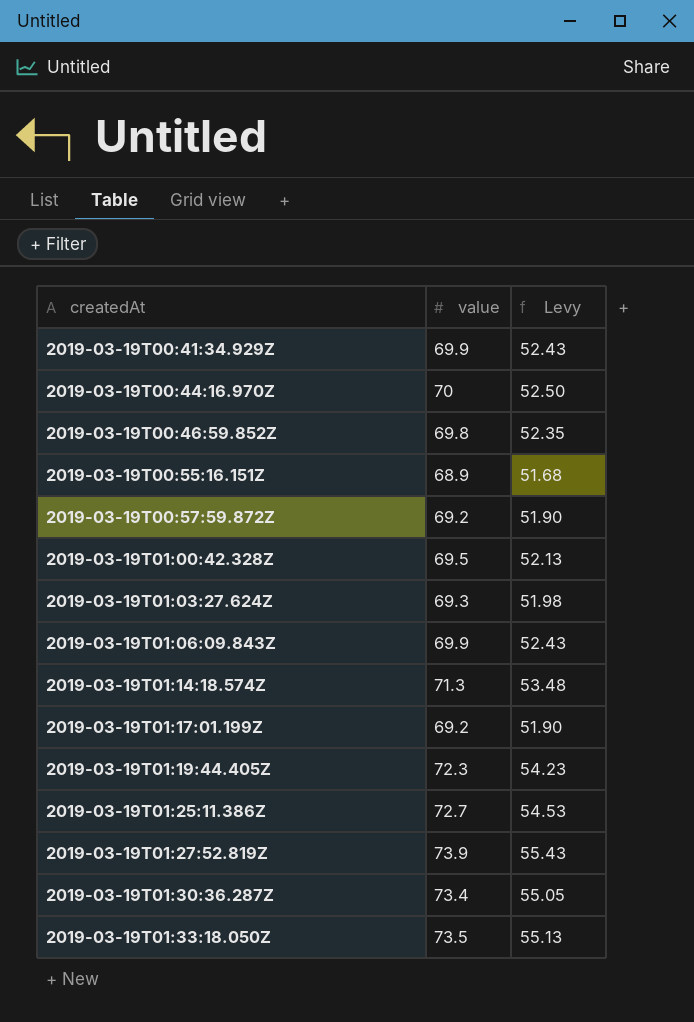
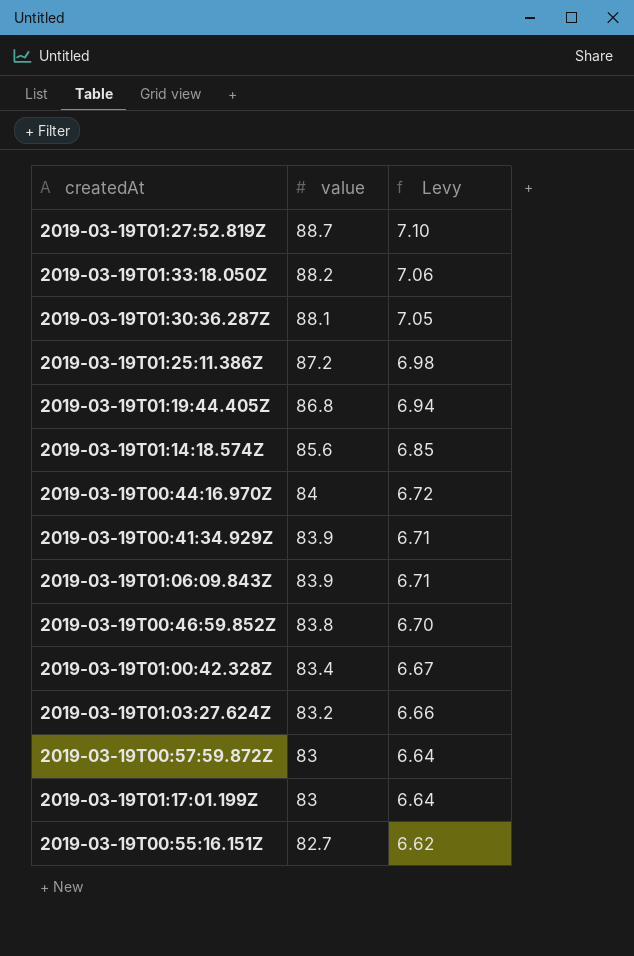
row order: createdAt ascending -> value descending
column Levy | formula: [value] * 0.75 -> [value] * 0.08
2019-03-19T01:27:52.819Z | value: 73.9 -> 88.7
2019-03-19T01:33:18.050Z | value: 73.5 -> 88.2
2019-03-19T01:30:36.287Z | value: 73.4 -> 88.1
2019-03-19T01:25:11.386Z | value: 72.7 -> 87.2
2019-03-19T01:19:44.405Z | value: 72.3 -> 86.8
2019-03-19T01:14:18.574Z | value: 71.3 -> 85.6
2019-03-19T00:44:16.970Z | value: 70 -> 84
2019-03-19T00:41:34.929Z | value: 69.9 -> 83.9
2019-03-19T01:06:09.843Z | value: 69.9 -> 83.9
2019-03-19T00:46:59.852Z | value: 69.8 -> 83.8
2019-03-19T01:00:42.328Z | value: 69.5 -> 83.4
2019-03-19T01:03:27.624Z | value: 69.3 -> 83.2
2019-03-19T00:57:59.872Z | value: 69.2 -> 83
2019-03-19T01:17:01.199Z | value: 69.2 -> 83
2019-03-19T00:55:16.151Z | value: 68.9 -> 82.7

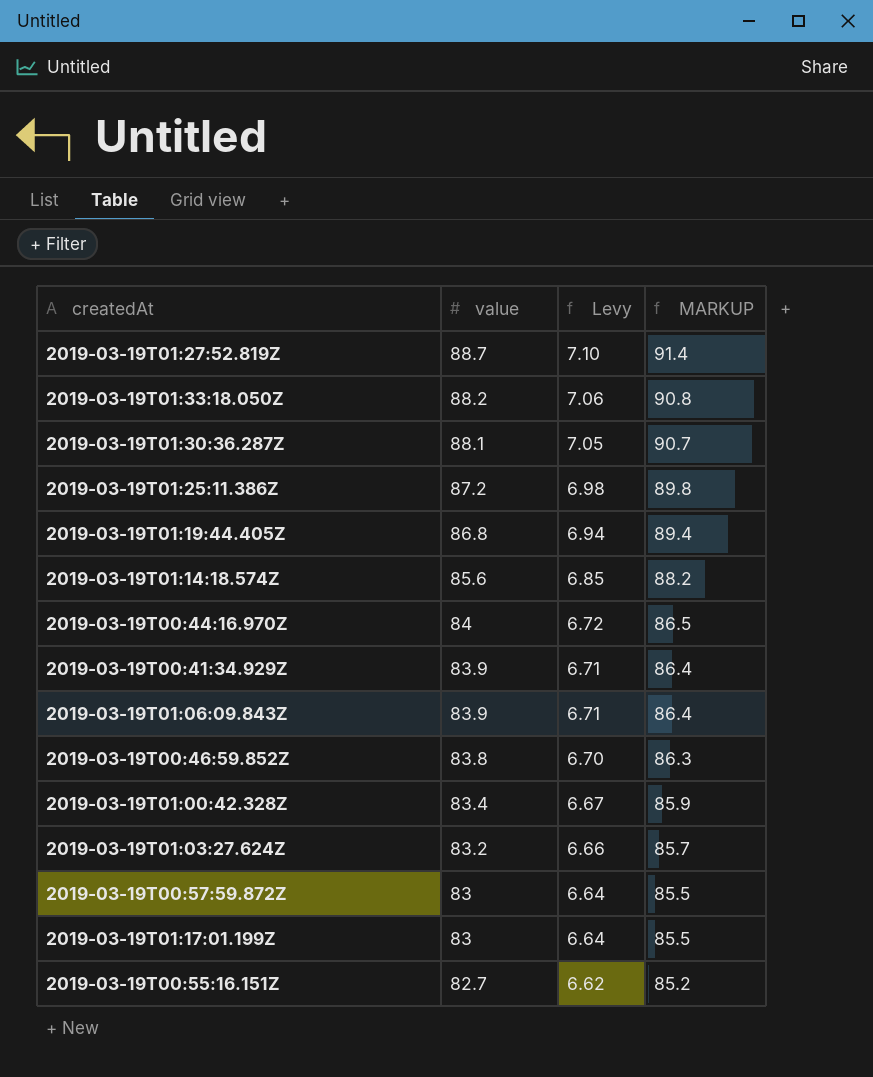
column MARKUP | formula: none -> [value] * 1.03

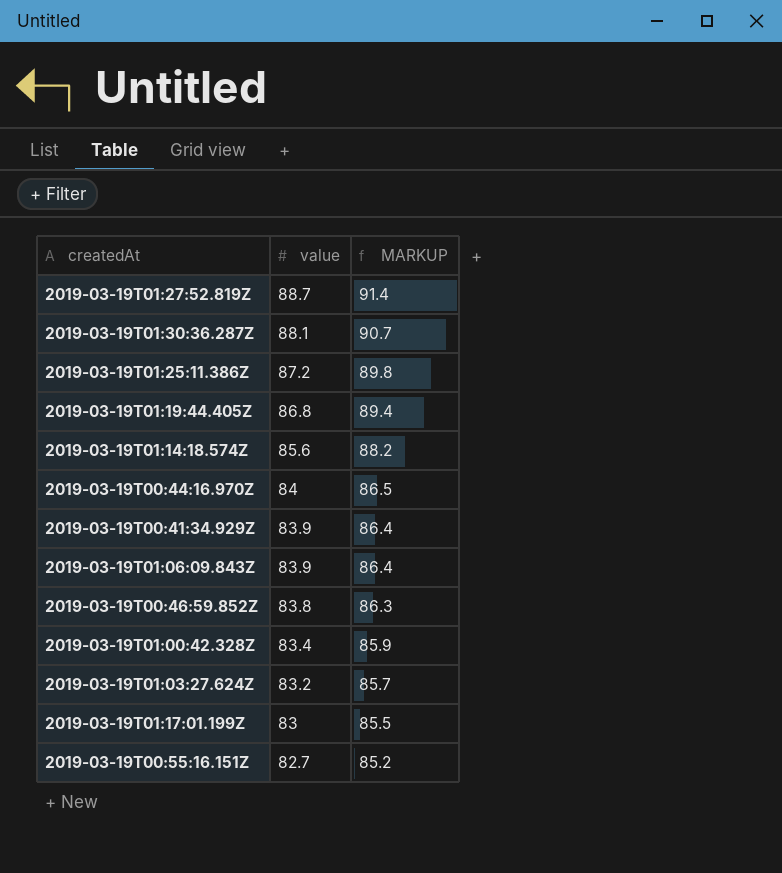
column Levy | formula: [value] * 0.08 -> none
row 2019-03-19T01:33:18.050Z: 88.2 | 7.06 | 90.8 -> none
row 2019-03-19T00:57:59.872Z: 83 | 6.64 | 85.5 -> none

